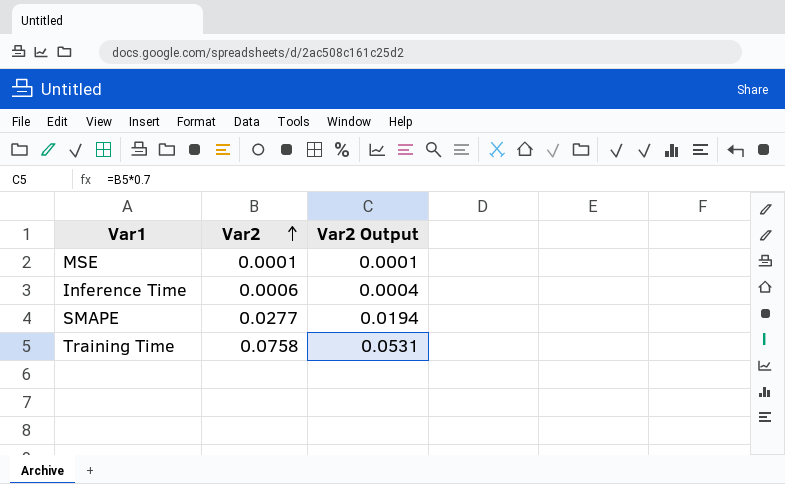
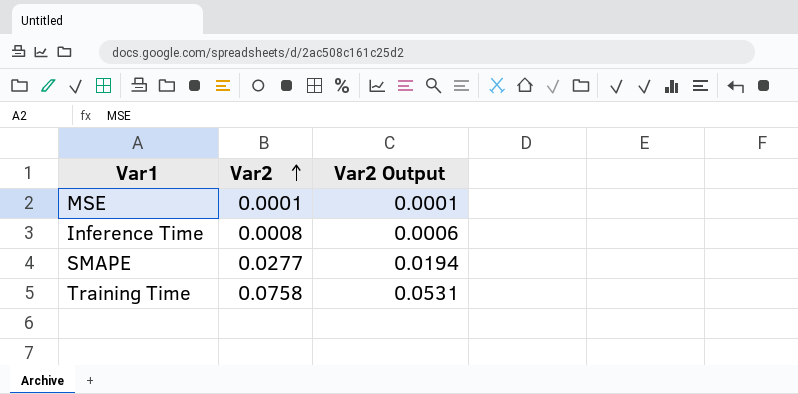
Inference Time | Var2: 0.0006 -> 0.0008
Inference Time | Var2 Output: 0.0004 -> 0.0006

